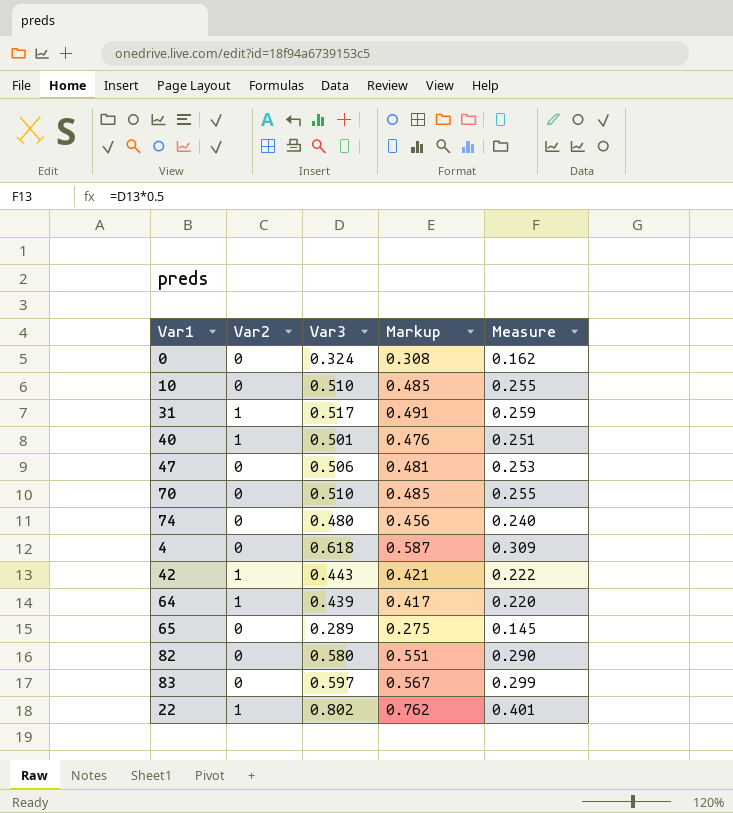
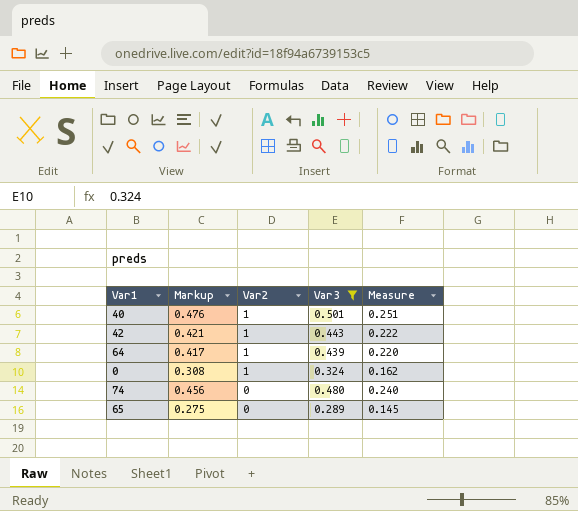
filter: none -> Var3 <= 0.501
row order: none -> Var2 descending
column Markup | position: 4 -> 2
0 | Var2: 0 -> 1

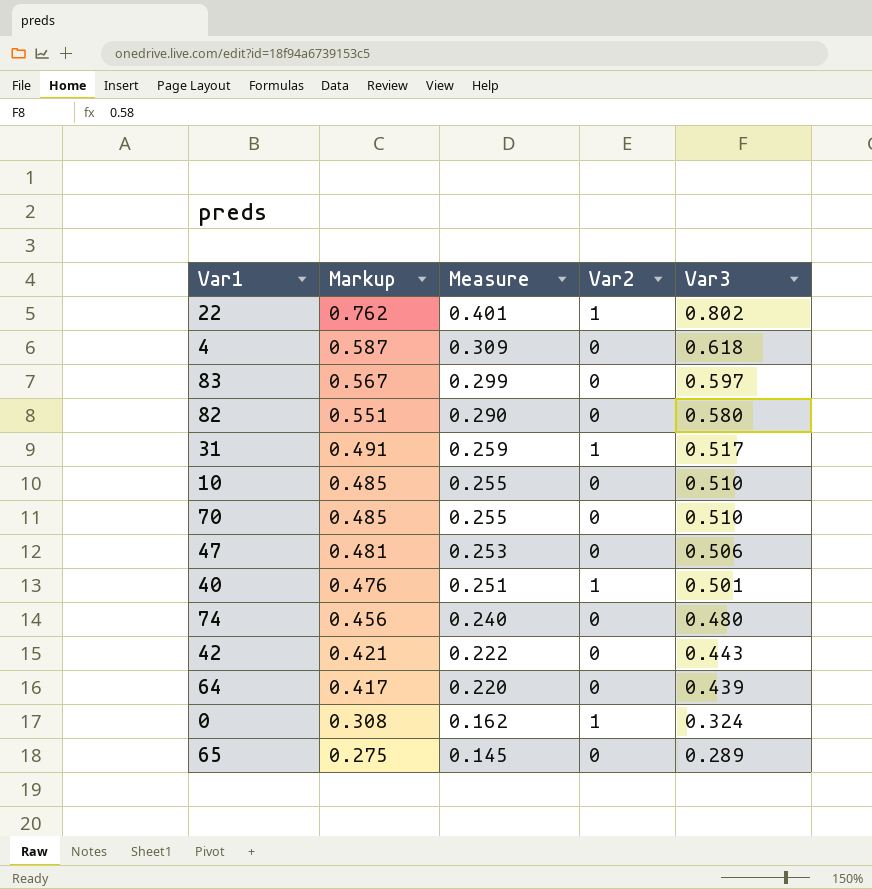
filter: Var3 <= 0.501 -> none
row order: Var2 descending -> Markup descending
column Measure | position: 5 -> 3
42 | Var2: 1 -> 0
64 | Var2: 1 -> 0

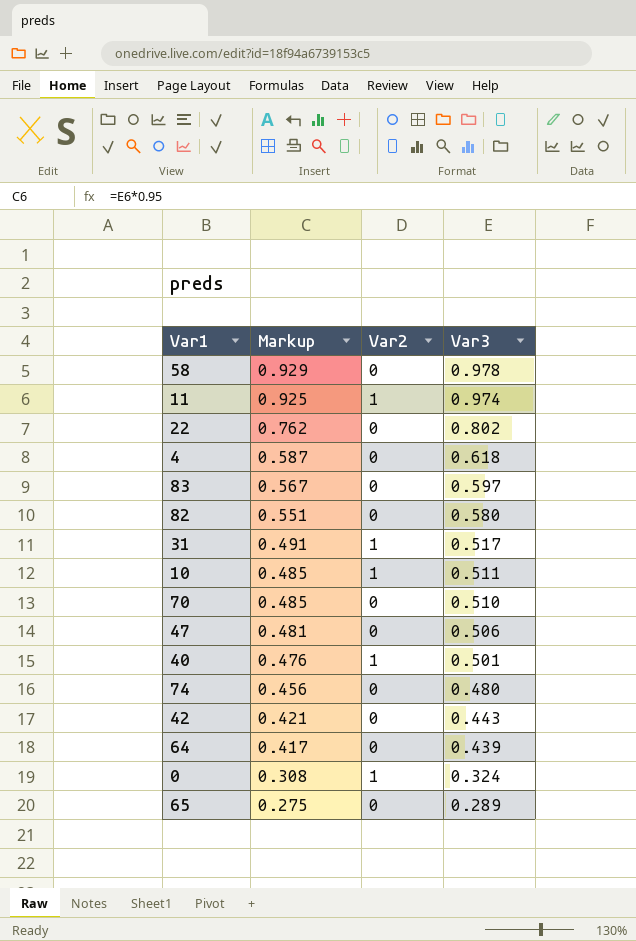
column Measure | formula: [Var3] * 0.5 -> none
row 58: none -> 0.929 | 0 | 0.978
row 11: none -> 0.925 | 1 | 0.974
22 | Var2: 1 -> 0
10 | Var2: 0 -> 1
10 | Var3: 0.510 -> 0.511

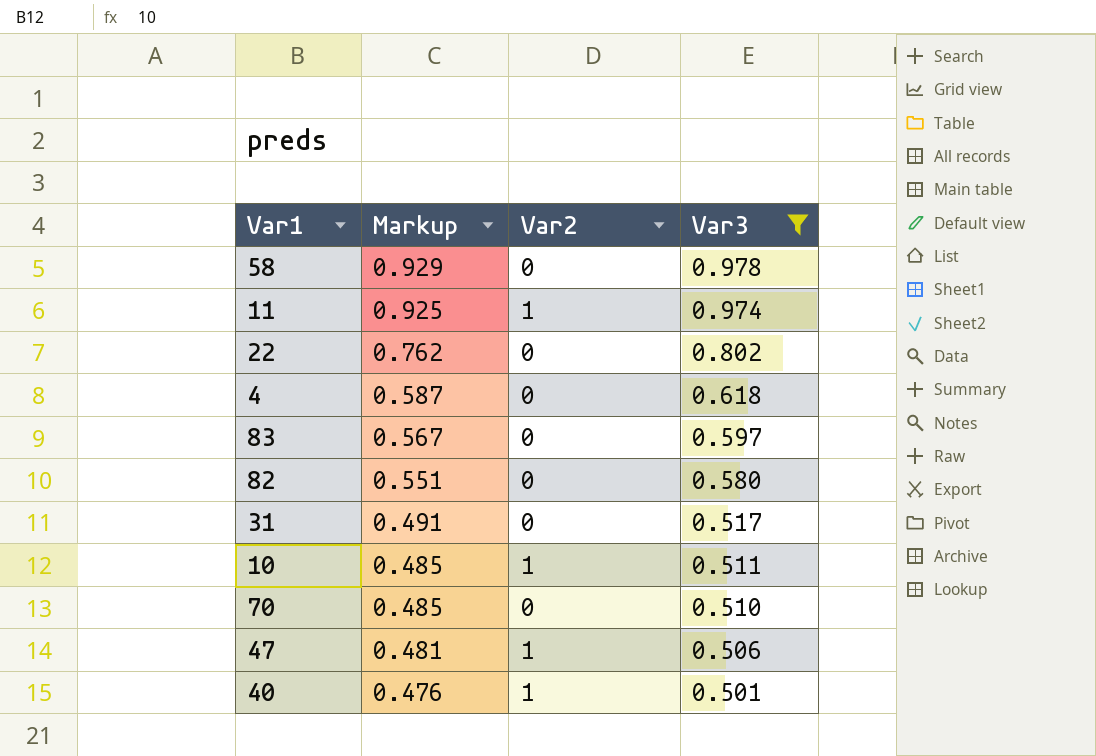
filter: none -> Var3 >= 0.501
31 | Var2: 1 -> 0
47 | Var2: 0 -> 1

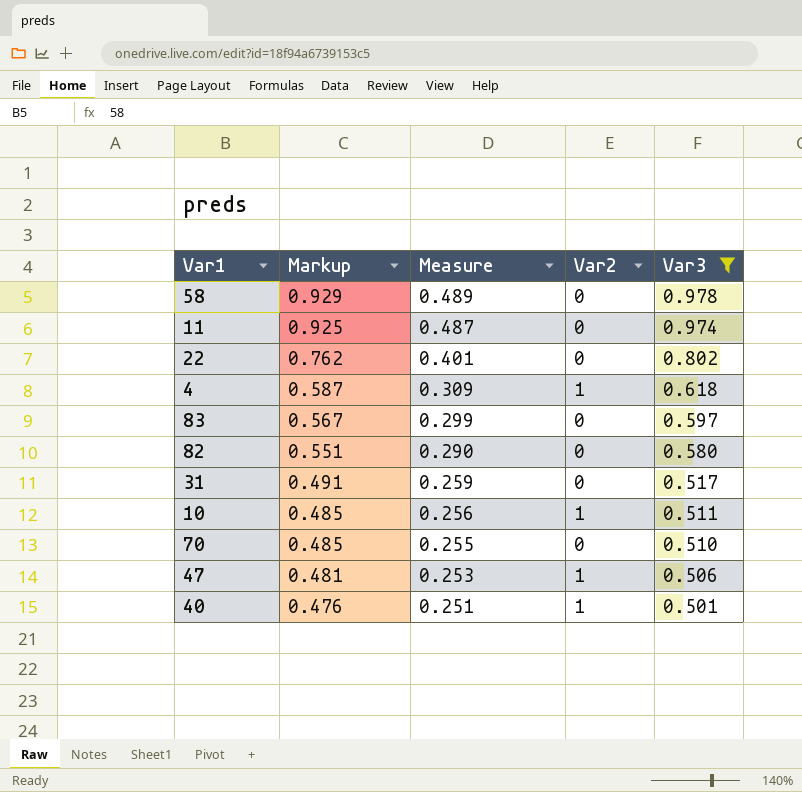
column Measure | formula: none -> [Var3] * 0.5
11 | Var2: 1 -> 0
4 | Var2: 0 -> 1

